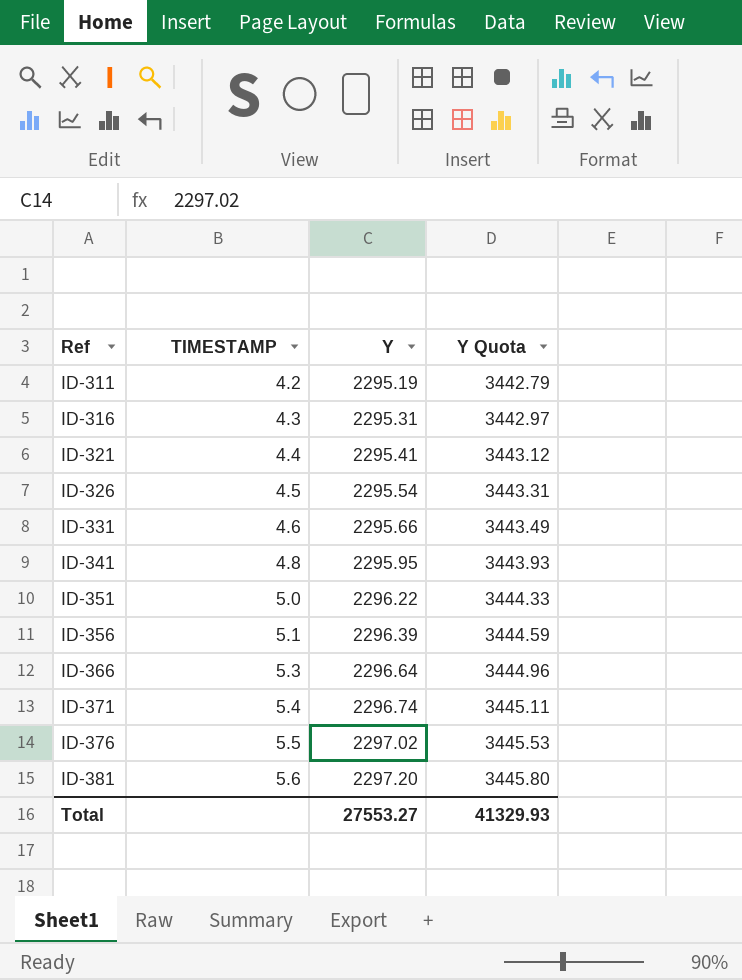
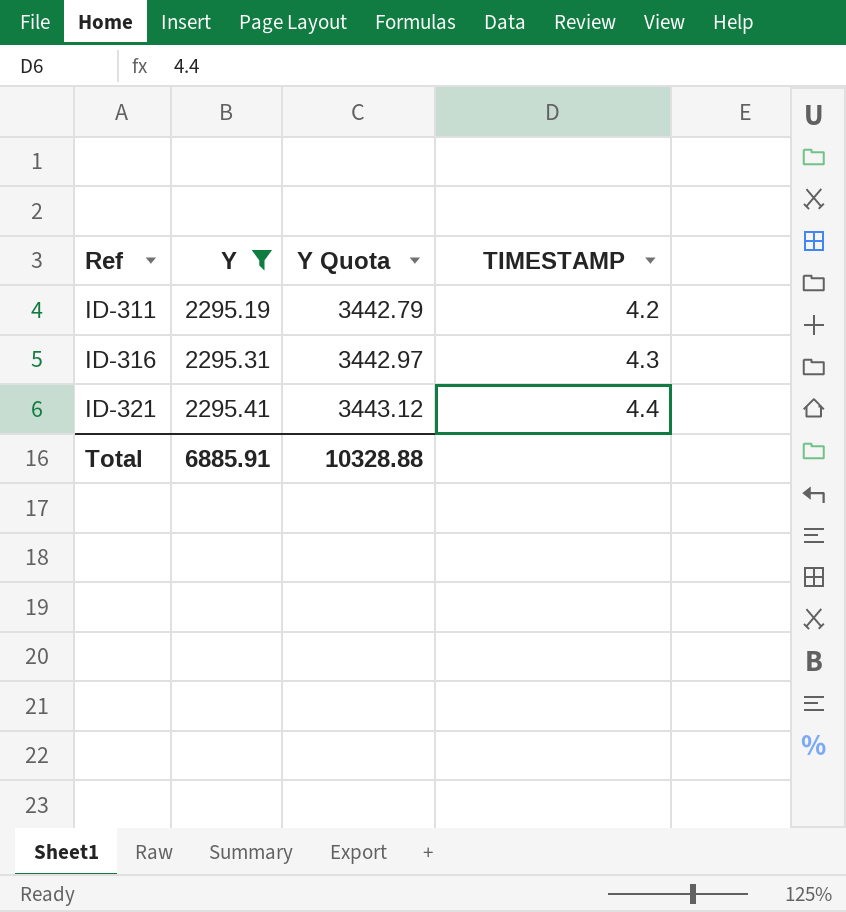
filter: none -> Y <= 2295.41
column TIMESTAMP | position: 2 -> 4
Total | Y: 27553.27 -> 6885.91
Total | Y Quota: 41329.93 -> 10328.88

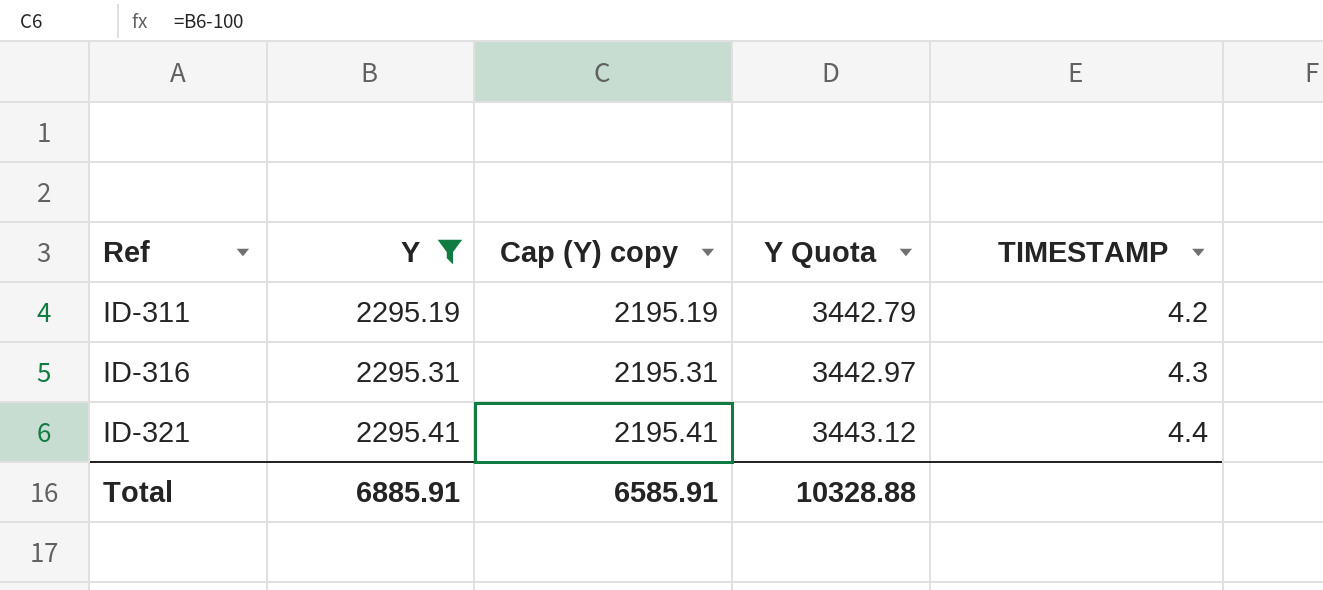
column Cap (Y) copy | formula: none -> [Y] - 100

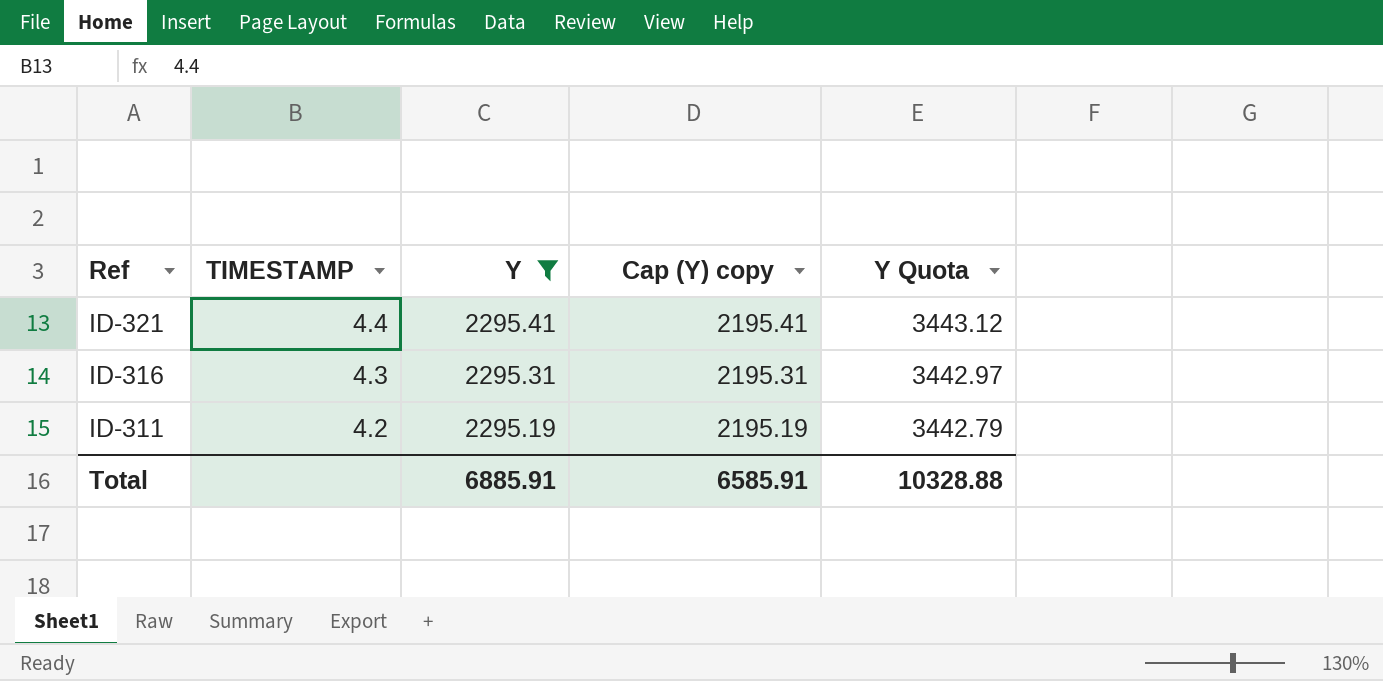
row order: Ref ascending -> Ref descending
column TIMESTAMP | position: 5 -> 2

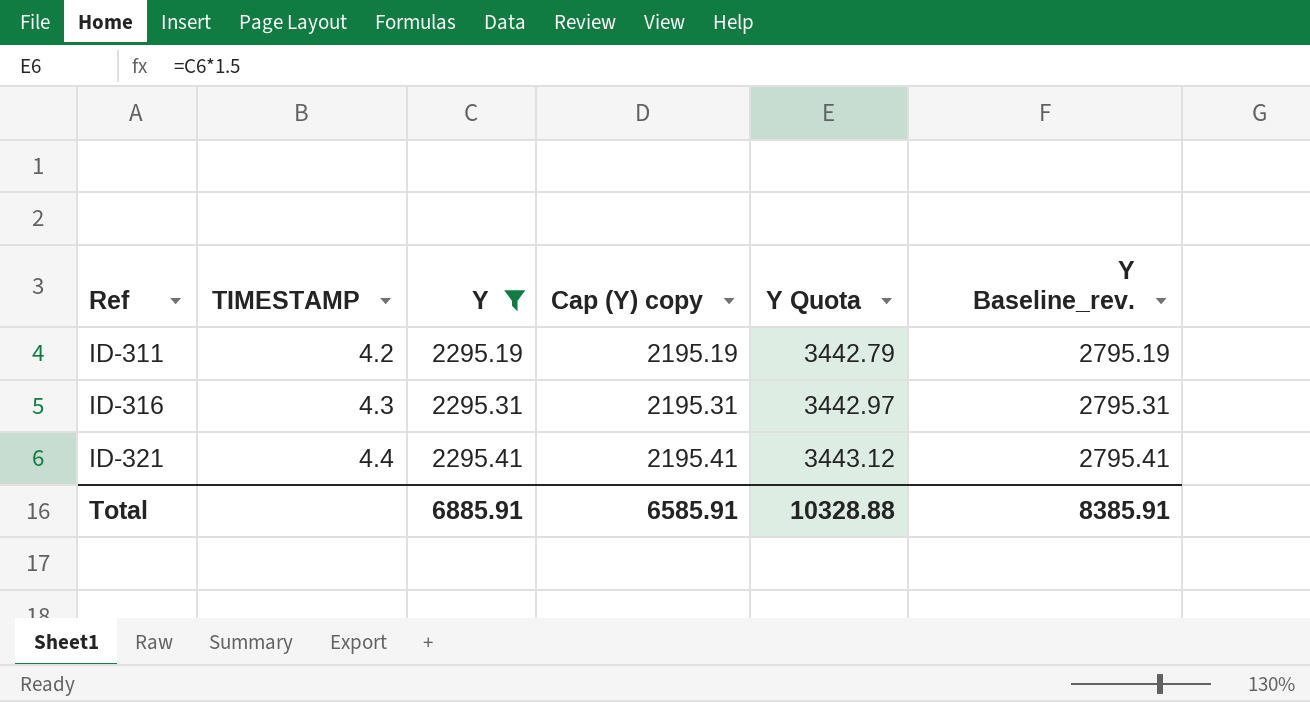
row order: Ref descending -> Ref ascending
column Y Baseline_rev. | formula: none -> [Y] + 500

